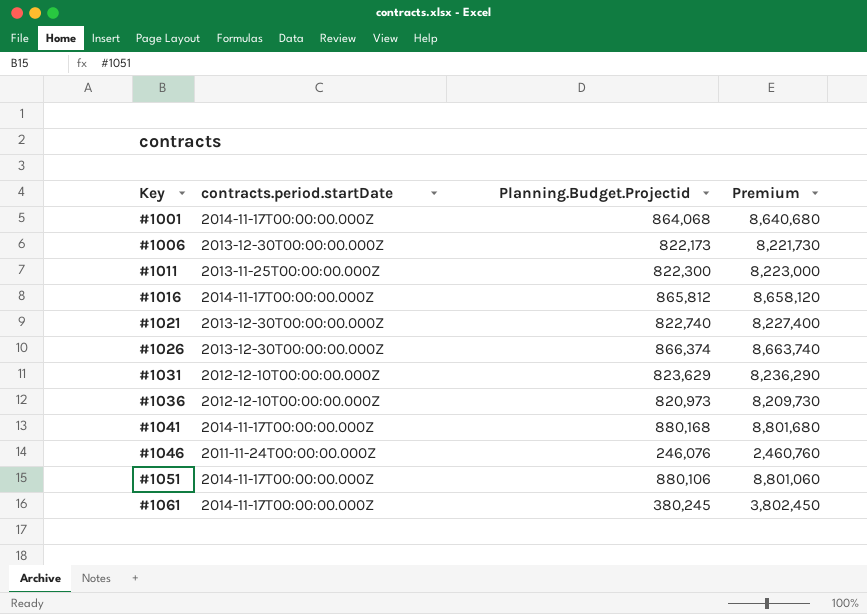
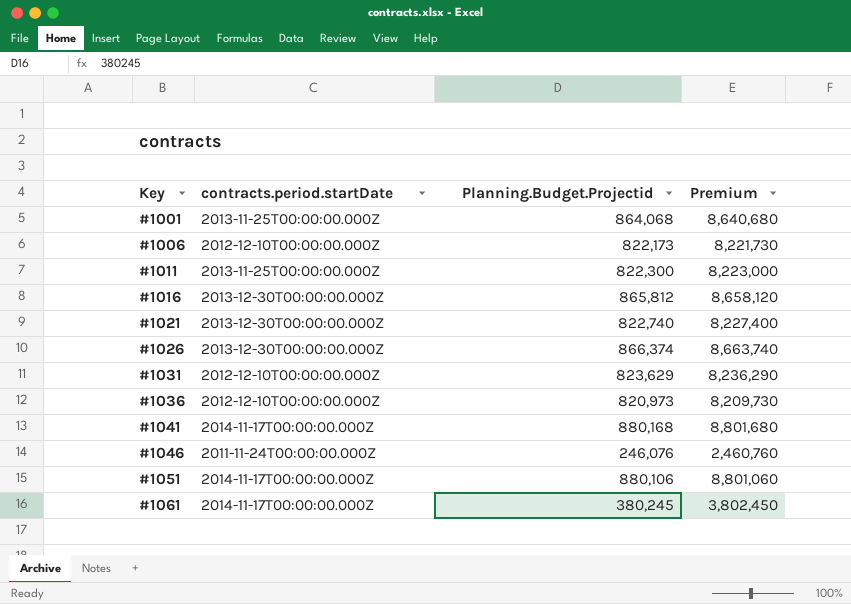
#1001 | contracts.period.startDate: 2014-11-17T00:00:00.000Z -> 2013-11-25T00:00:00.000Z
#1006 | contracts.period.startDate: 2013-12-30T00:00:00.000Z -> 2012-12-10T00:00:00.000Z
#1016 | contracts.period.startDate: 2014-11-17T00:00:00.000Z -> 2013-12-30T00:00:00.000Z

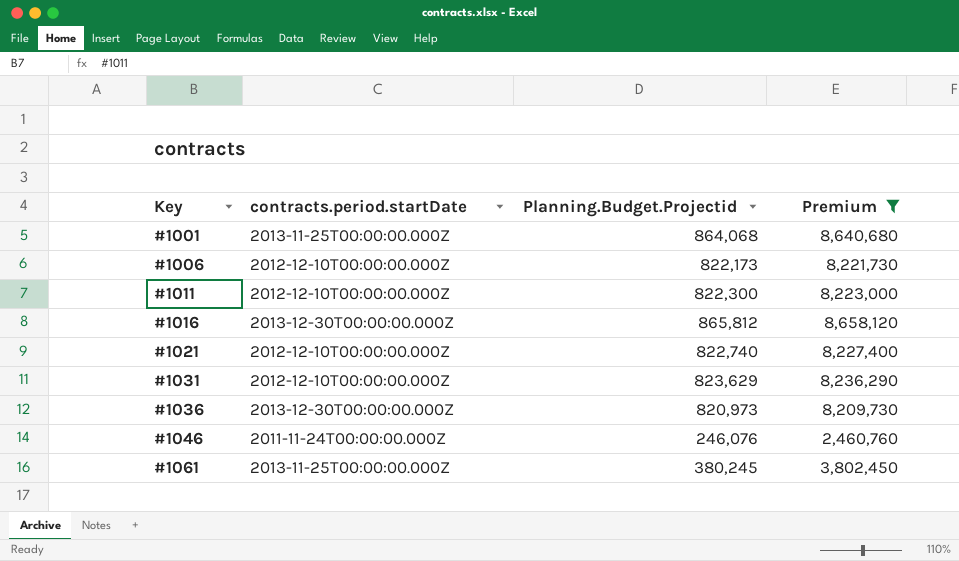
filter: none -> Premium <= 8,658,120
#1011 | contracts.period.startDate: 2013-11-25T00:00:00.000Z -> 2012-12-10T00:00:00.000Z
#1021 | contracts.period.startDate: 2013-12-30T00:00:00.000Z -> 2012-12-10T00:00:00.000Z
#1036 | contracts.period.startDate: 2012-12-10T00:00:00.000Z -> 2013-12-30T00:00:00.000Z
#1061 | contracts.period.startDate: 2014-11-17T00:00:00.000Z -> 2013-11-25T00:00:00.000Z

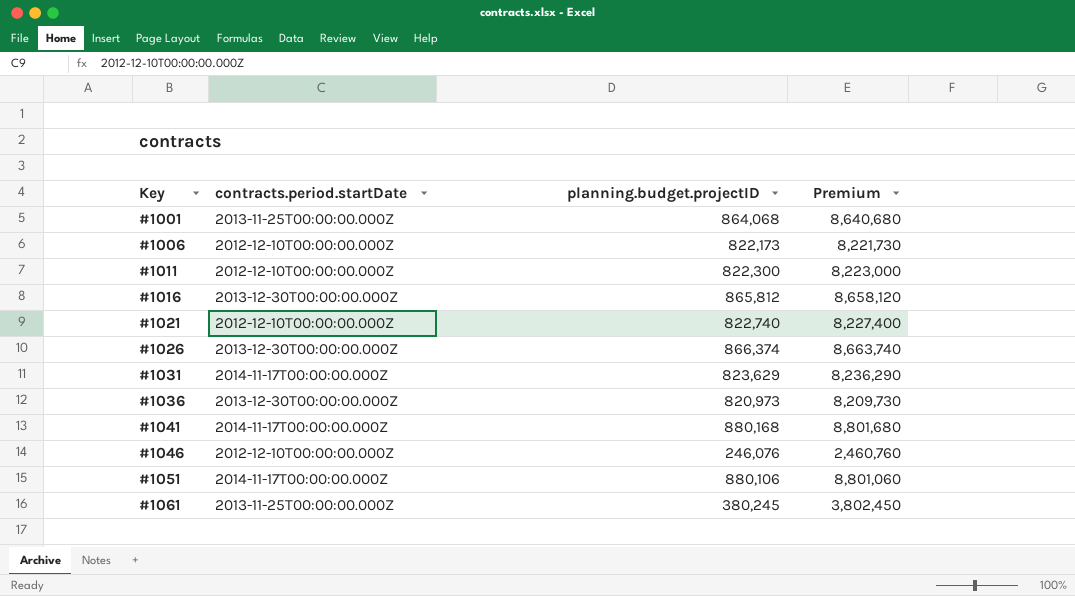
filter: Premium <= 8,658,120 -> none
column name: Planning.Budget.Projectid -> planning.budget.projectID
#1031 | contracts.period.startDate: 2012-12-10T00:00:00.000Z -> 2014-11-17T00:00:00.000Z
#1046 | contracts.period.startDate: 2011-11-24T00:00:00.000Z -> 2012-12-10T00:00:00.000Z

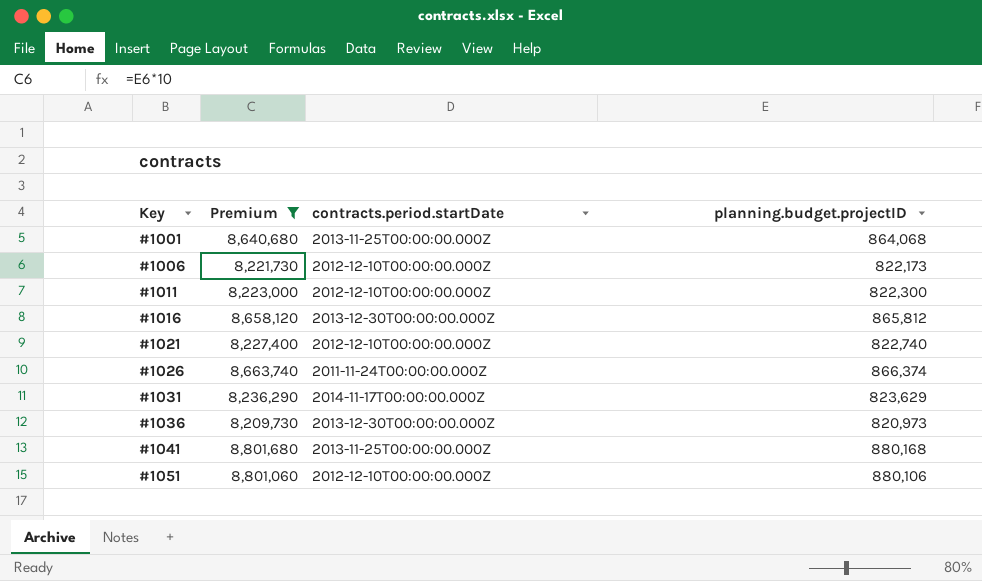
filter: none -> Premium >= 8,209,730
column Premium | position: 4 -> 2
#1026 | contracts.period.startDate: 2013-12-30T00:00:00.000Z -> 2011-11-24T00:00:00.000Z
#1041 | contracts.period.startDate: 2014-11-17T00:00:00.000Z -> 2013-11-25T00:00:00.000Z
#1051 | contracts.period.startDate: 2014-11-17T00:00:00.000Z -> 2012-12-10T00:00:00.000Z

